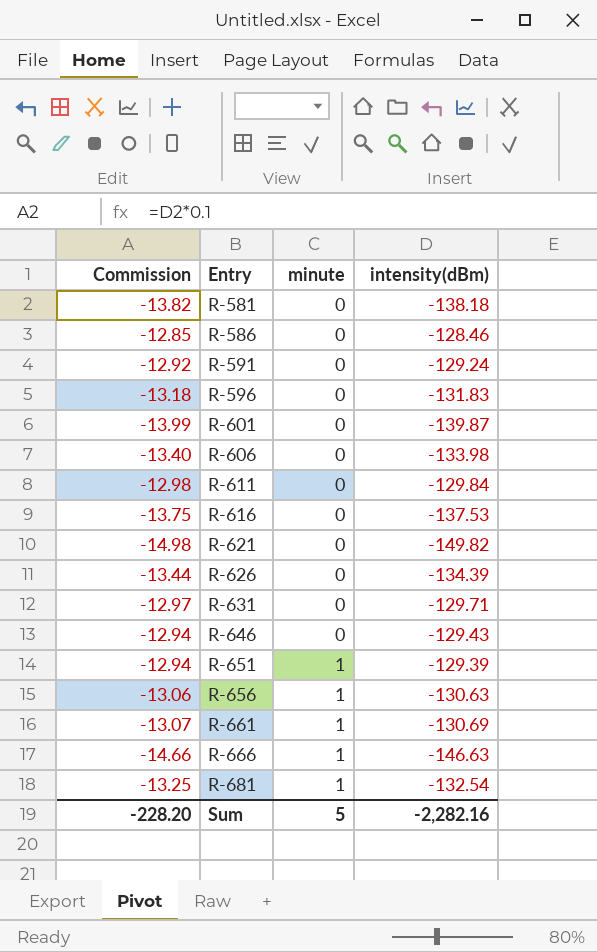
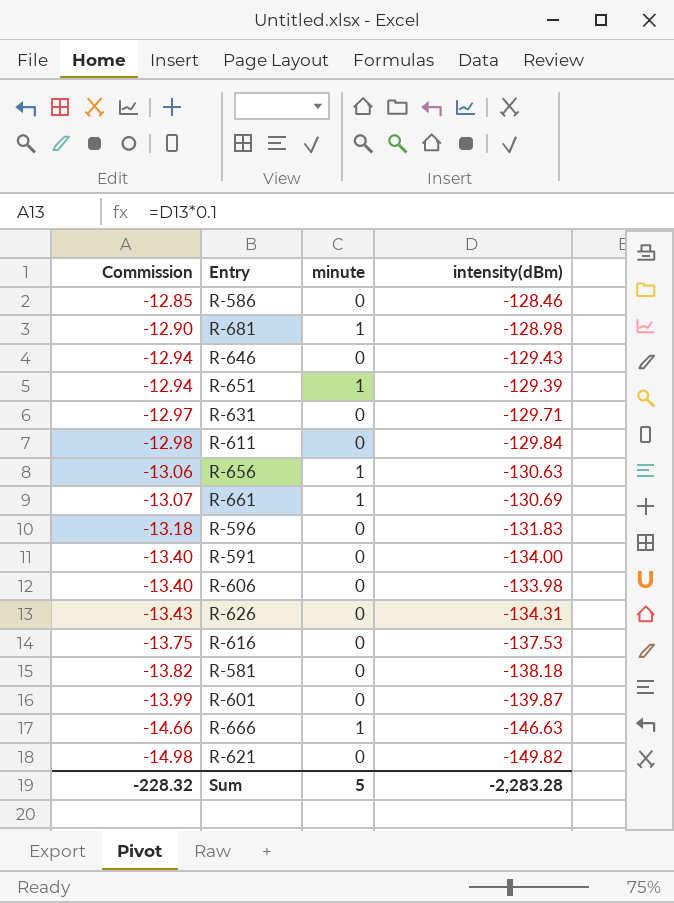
row order: Entry ascending -> Commission descending
R-681 | Commission: -13.25 -> -12.90
R-681 | intensity(dBm): -132.54 -> -128.98
R-591 | Commission: -12.92 -> -13.40
R-591 | intensity(dBm): -129.24 -> -134.00
R-626 | Commission: -13.44 -> -13.43
R-626 | intensity(dBm): -134.39 -> -134.31
Sum | Commission: -228.20 -> -228.32
Sum | intensity(dBm): -2,282.16 -> -2,283.28

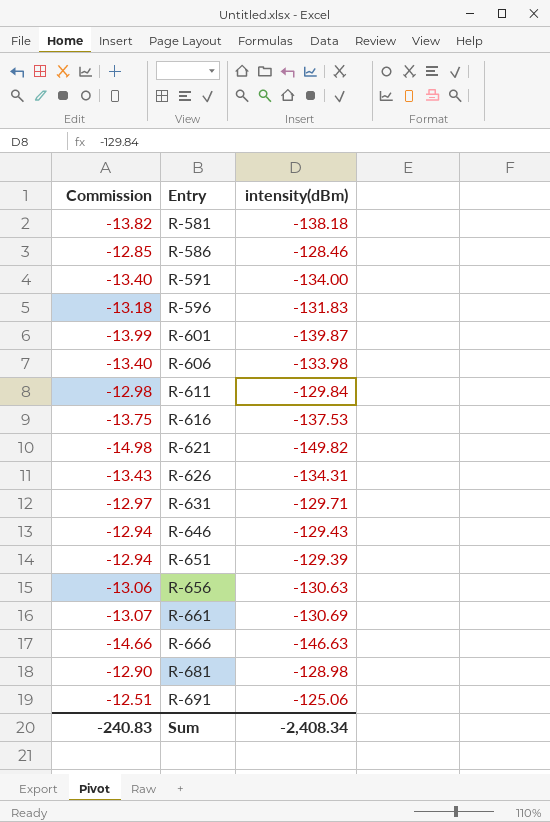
row order: Commission descending -> Entry ascending
column minute | position: 3 -> none
row R-691: none -> -12.51 | -125.06
Sum | Commission: -228.32 -> -240.83
Sum | intensity(dBm): -2,283.28 -> -2,408.34

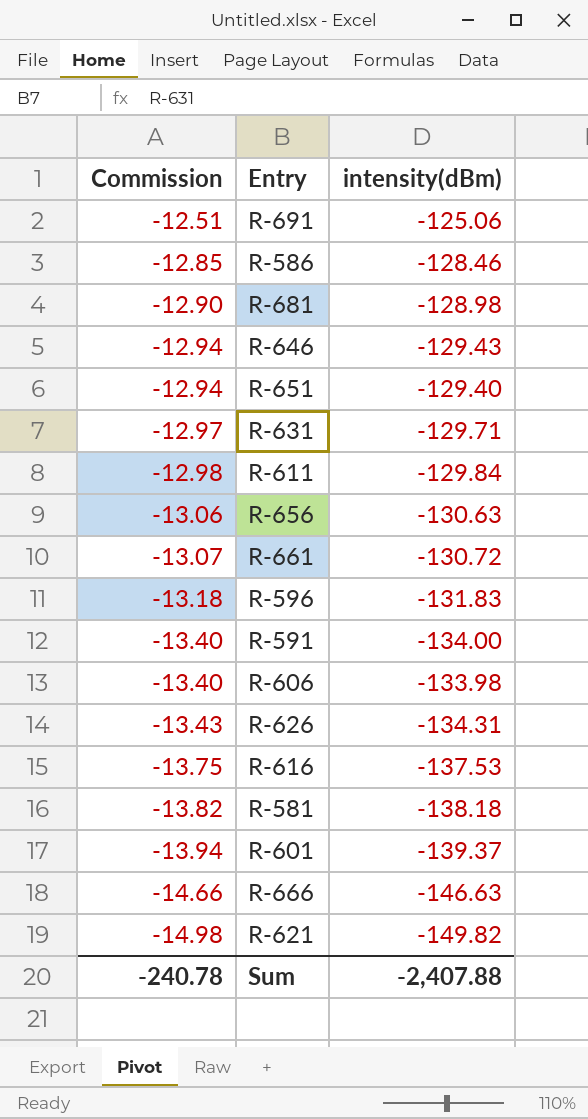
row order: Entry ascending -> Commission descending
R-651 | intensity(dBm): -129.39 -> -129.40
R-661 | intensity(dBm): -130.69 -> -130.72
R-601 | Commission: -13.99 -> -13.94
R-601 | intensity(dBm): -139.87 -> -139.37
Sum | Commission: -240.83 -> -240.78
Sum | intensity(dBm): -2,408.34 -> -2,407.88

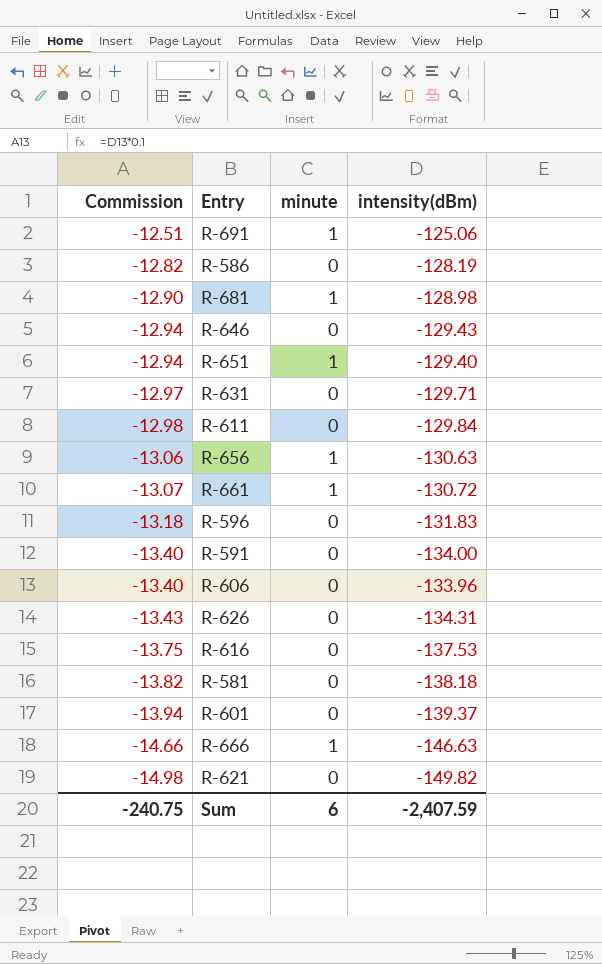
column minute | position: none -> 3
R-586 | Commission: -12.85 -> -12.82
R-586 | intensity(dBm): -128.46 -> -128.19
R-606 | intensity(dBm): -133.98 -> -133.96
Sum | Commission: -240.78 -> -240.75
Sum | intensity(dBm): -2,407.88 -> -2,407.59

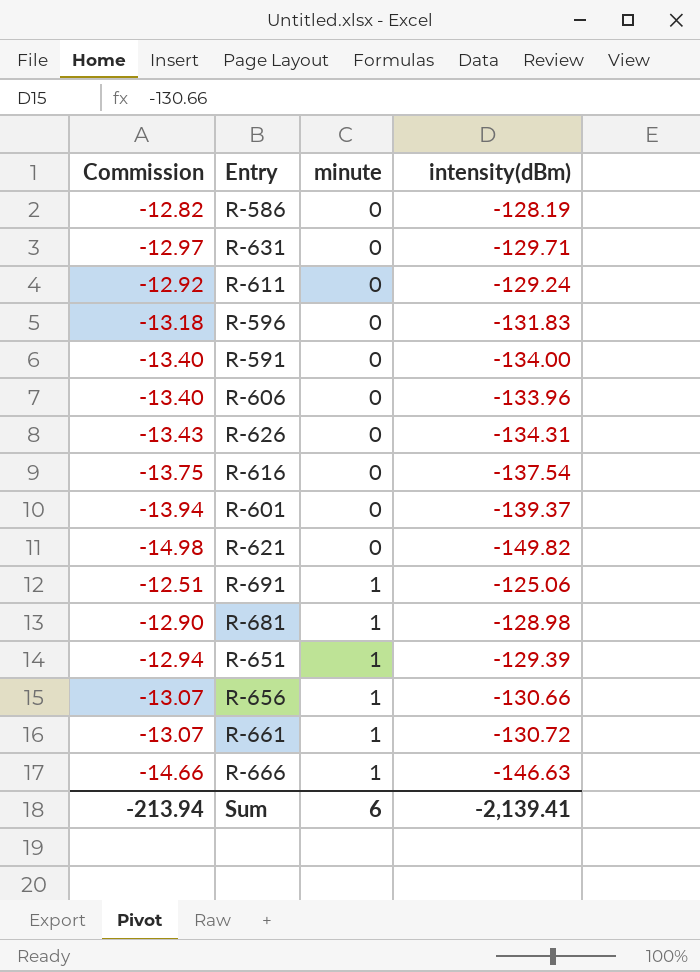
row order: Commission descending -> minute ascending
row R-646: -12.94 | 0 | -129.43 -> none
row R-581: -13.82 | 0 | -138.18 -> none
R-611 | Commission: -12.98 -> -12.92
R-611 | intensity(dBm): -129.84 -> -129.24
R-616 | intensity(dBm): -137.53 -> -137.54
R-651 | intensity(dBm): -129.40 -> -129.39
R-656 | Commission: -13.06 -> -13.07
R-656 | intensity(dBm): -130.63 -> -130.66
Sum | Commission: -240.75 -> -213.94
Sum | intensity(dBm): -2,407.59 -> -2,139.41

